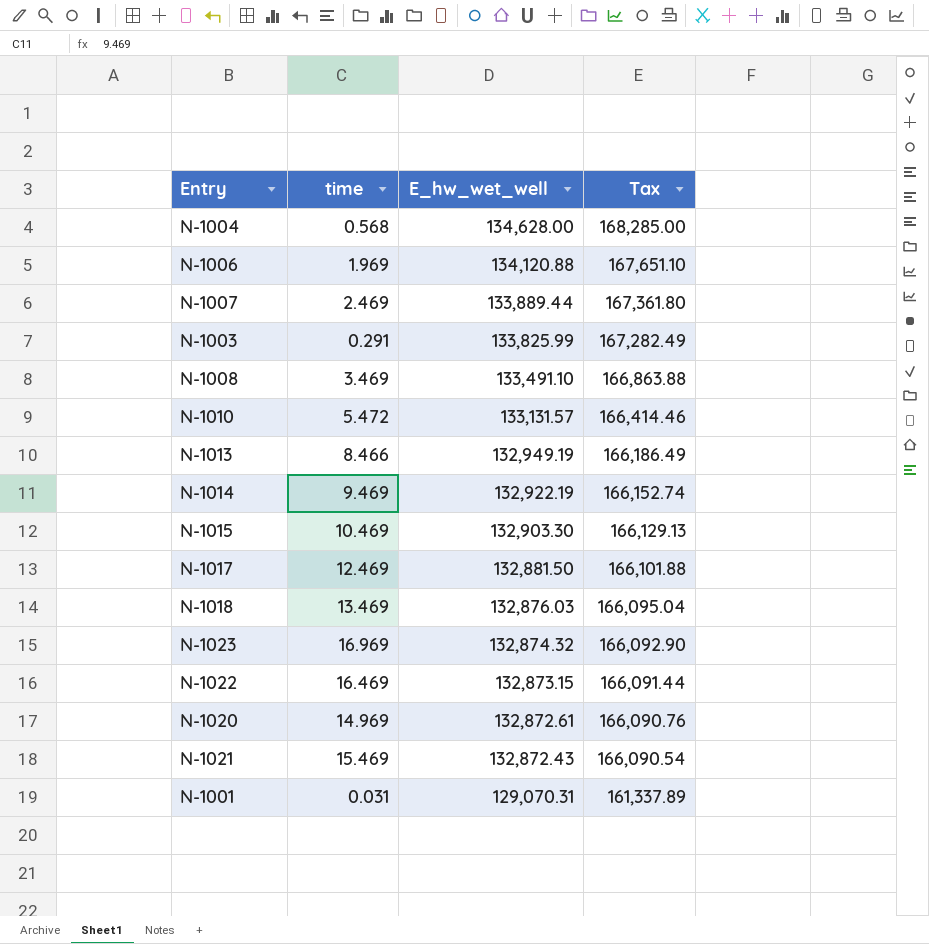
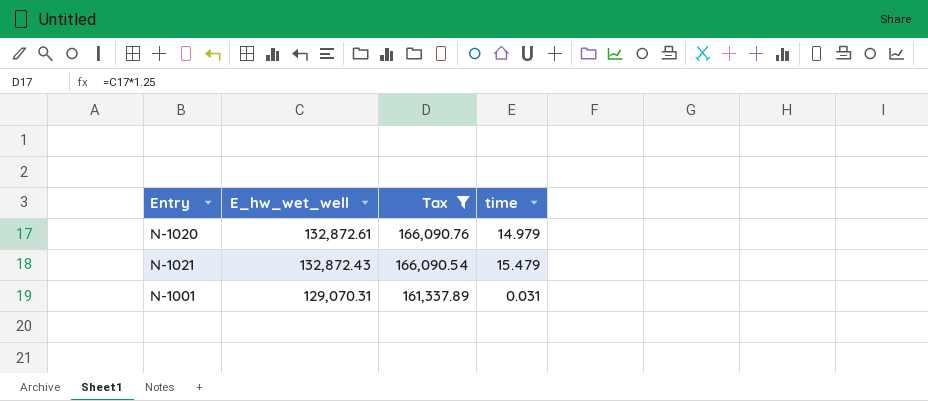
filter: none -> Tax <= 166,090.76
column time | position: 2 -> 4
N-1020 | time: 14.969 -> 14.979
N-1021 | time: 15.469 -> 15.479

